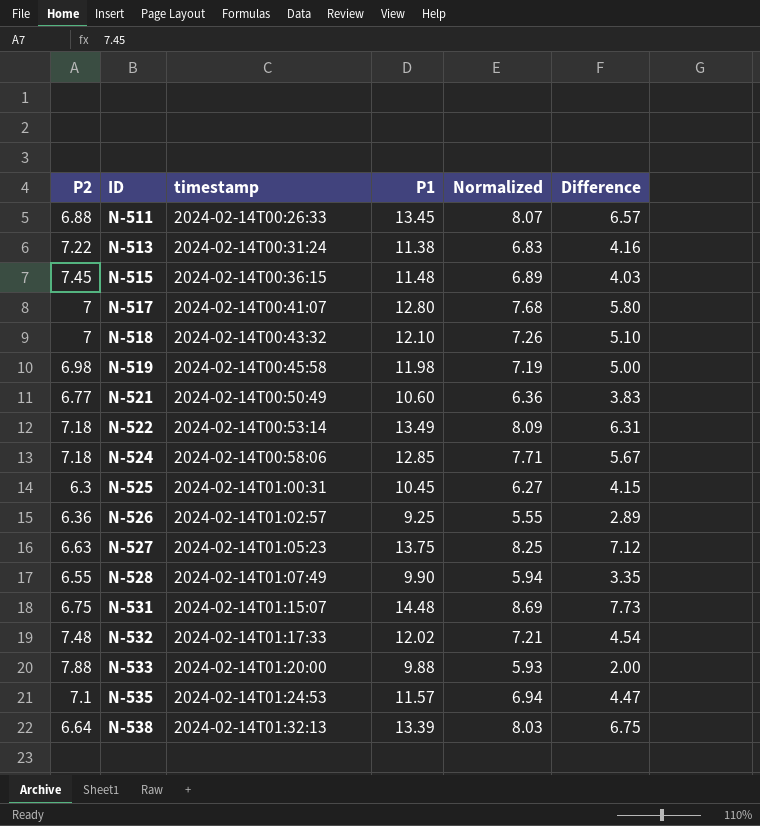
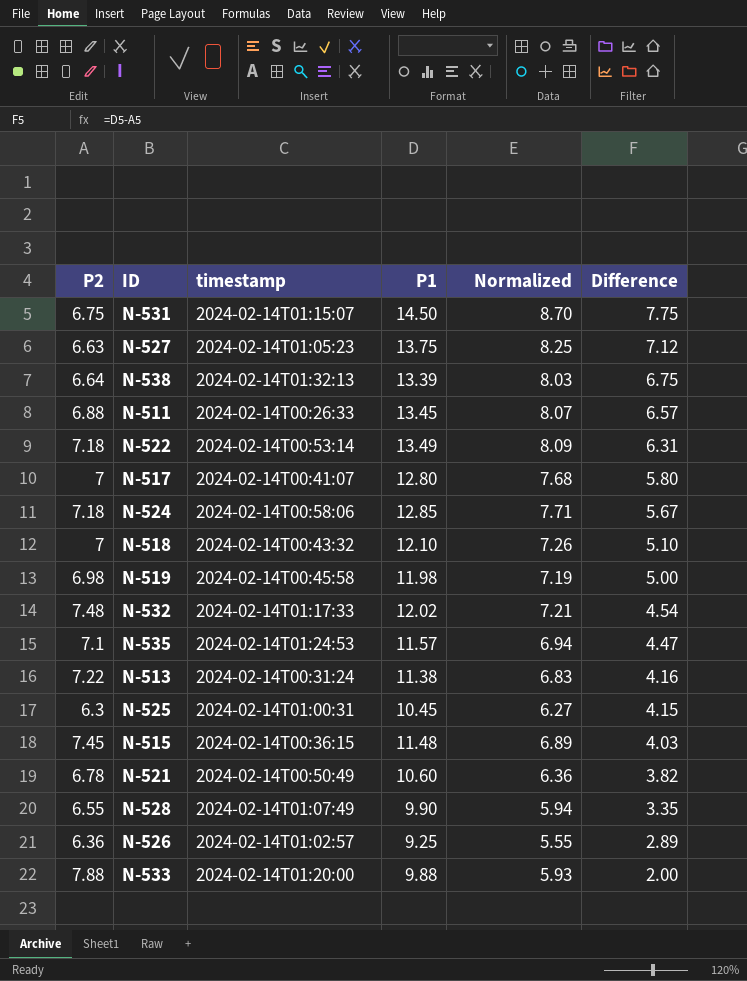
row order: ID ascending -> Difference descending
N-531 | P1: 14.48 -> 14.50
N-531 | Normalized: 8.69 -> 8.70
N-531 | Difference: 7.73 -> 7.75
N-521 | P2: 6.77 -> 6.78
N-521 | Difference: 3.83 -> 3.82

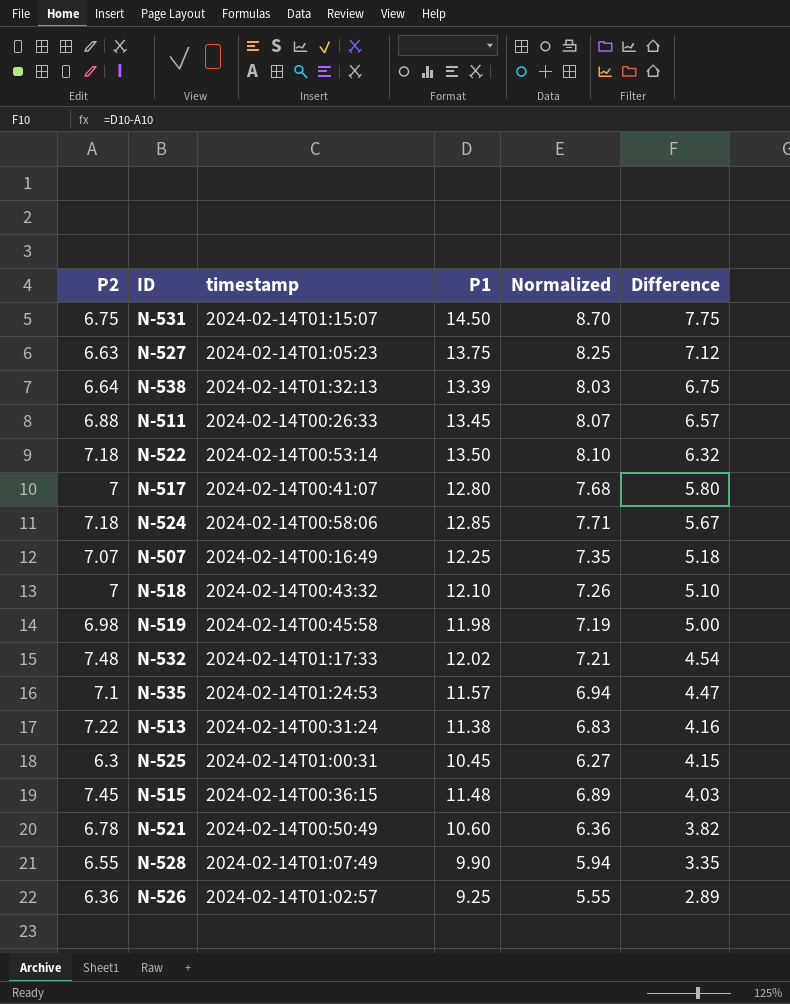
row N-533: 7.88 | 2024-02-14T01:20:00 | 9.88 | 5.93 | 2.00 -> none
N-522 | P1: 13.49 -> 13.50
N-522 | Normalized: 8.09 -> 8.10
N-522 | Difference: 6.31 -> 6.32
row N-507: none -> 7.07 | 2024-02-14T00:16:49 | 12.25 | 7.35 | 5.18

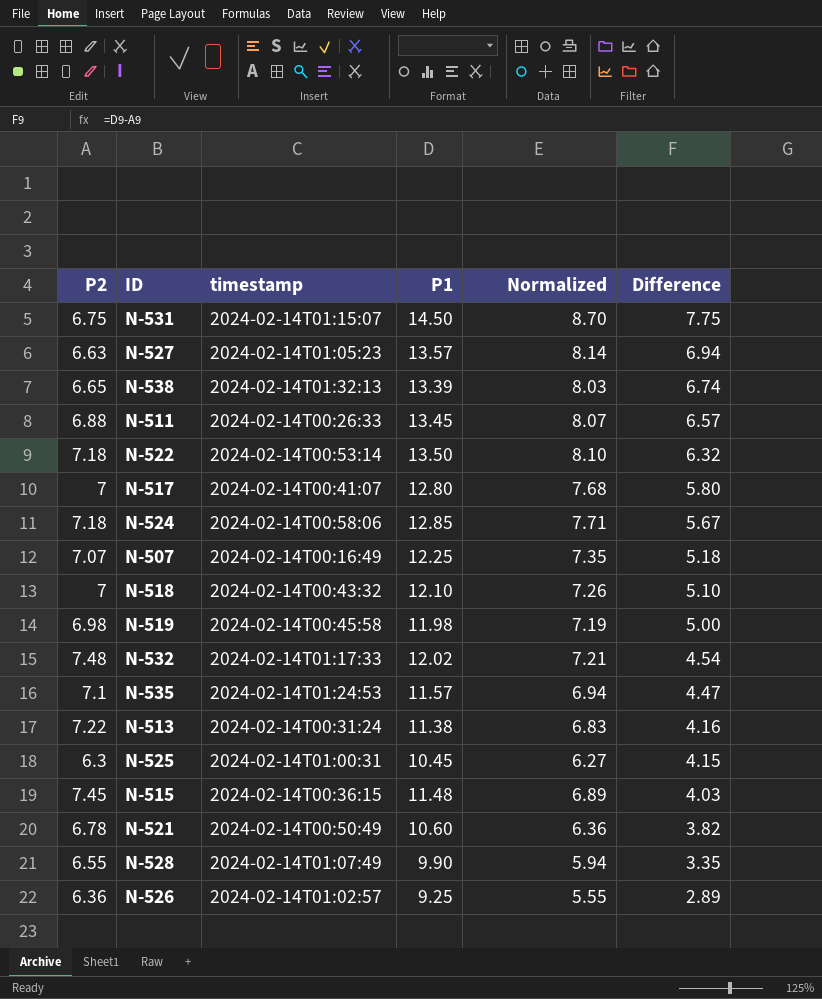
N-527 | P1: 13.75 -> 13.57
N-527 | Normalized: 8.25 -> 8.14
N-527 | Difference: 7.12 -> 6.94
N-538 | P2: 6.64 -> 6.65
N-538 | Difference: 6.75 -> 6.74

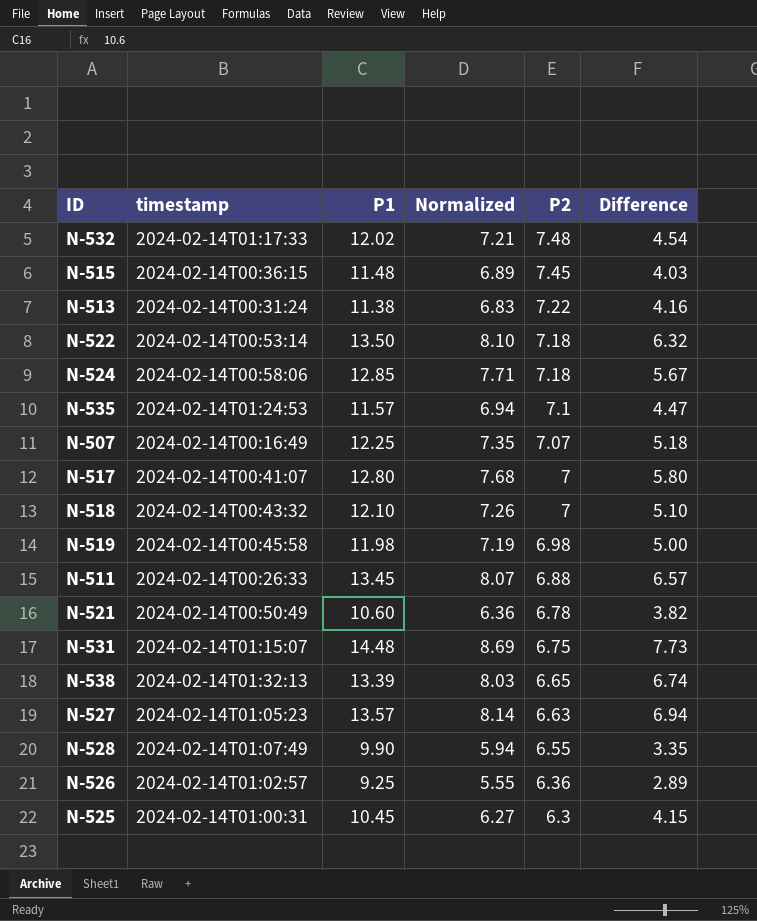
row order: Difference descending -> P2 descending
column P2 | position: 1 -> 5
N-531 | P1: 14.50 -> 14.48
N-531 | Normalized: 8.70 -> 8.69
N-531 | Difference: 7.75 -> 7.73

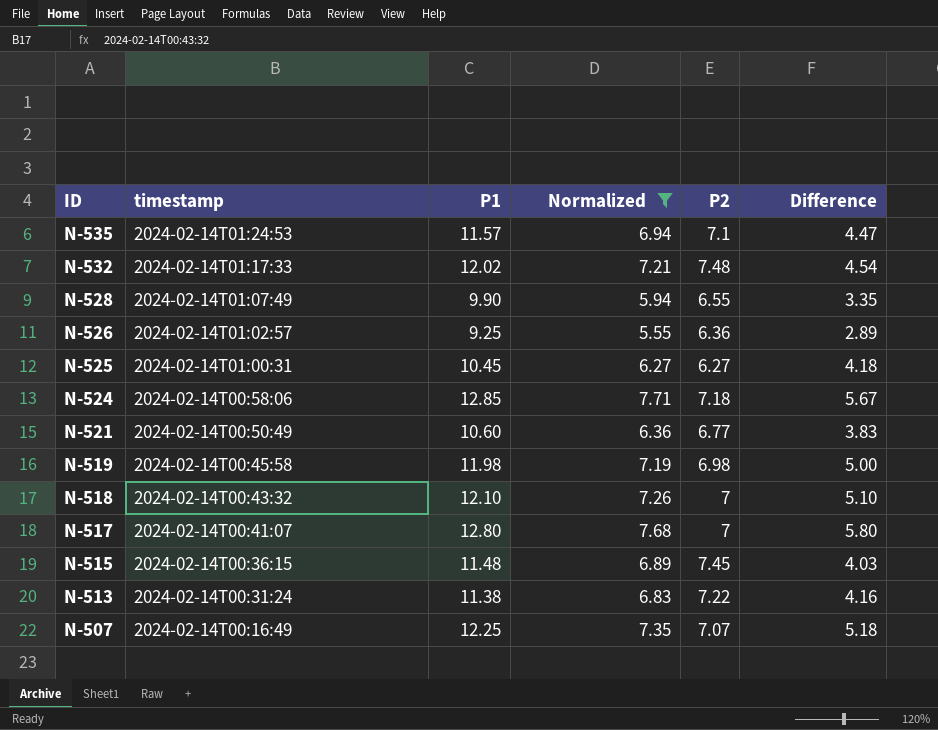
filter: none -> Normalized <= 7.71
row order: P2 descending -> ID descending
N-525 | P2: 6.3 -> 6.27
N-525 | Difference: 4.15 -> 4.18
N-521 | P2: 6.78 -> 6.77
N-521 | Difference: 3.82 -> 3.83

